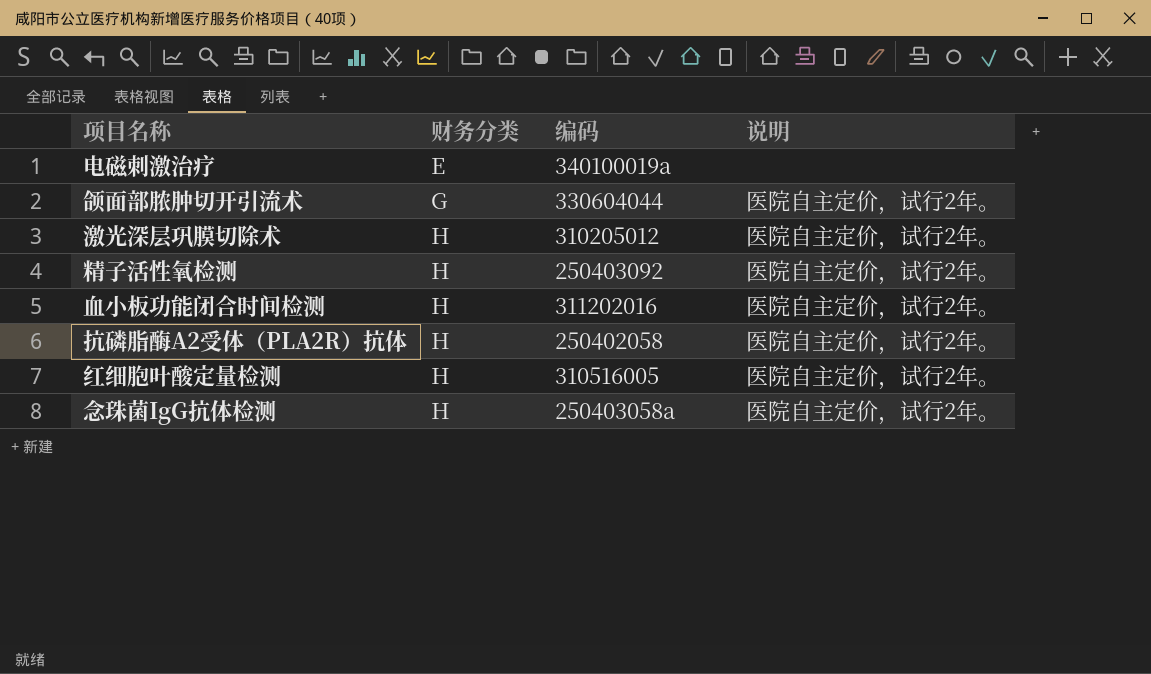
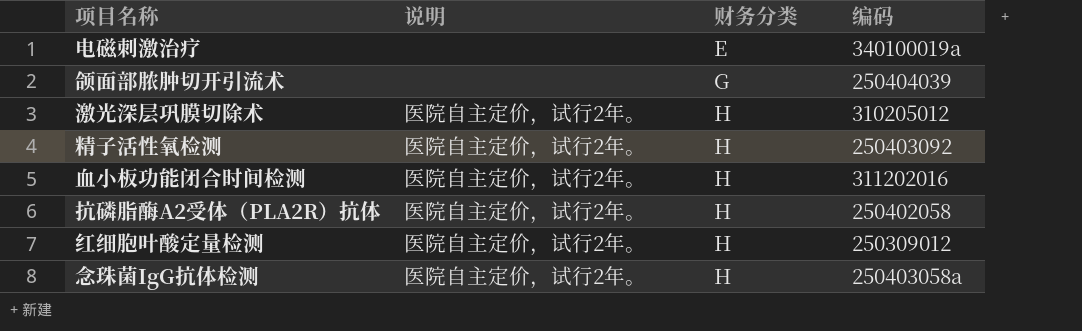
column 说明 | position: 4 -> 2
颌面部脓肿切开引流术 | 说明: 医院自主定价，试行2年。 -> none
颌面部脓肿切开引流术 | 编码: 330604044 -> 250404039
红细胞叶酸定量检测 | 编码: 310516005 -> 250309012

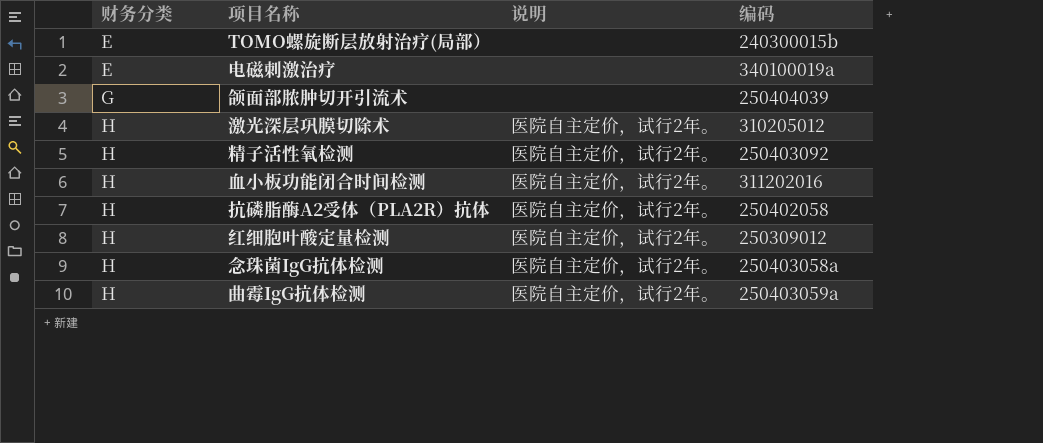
column 财务分类 | position: 3 -> 1
row TOMO螺旋断层放射治疗(局部）: none -> E | none | 240300015b
row 曲霉IgG抗体检测: none -> H | 医院自主定价，试行2年。 | 250403059a

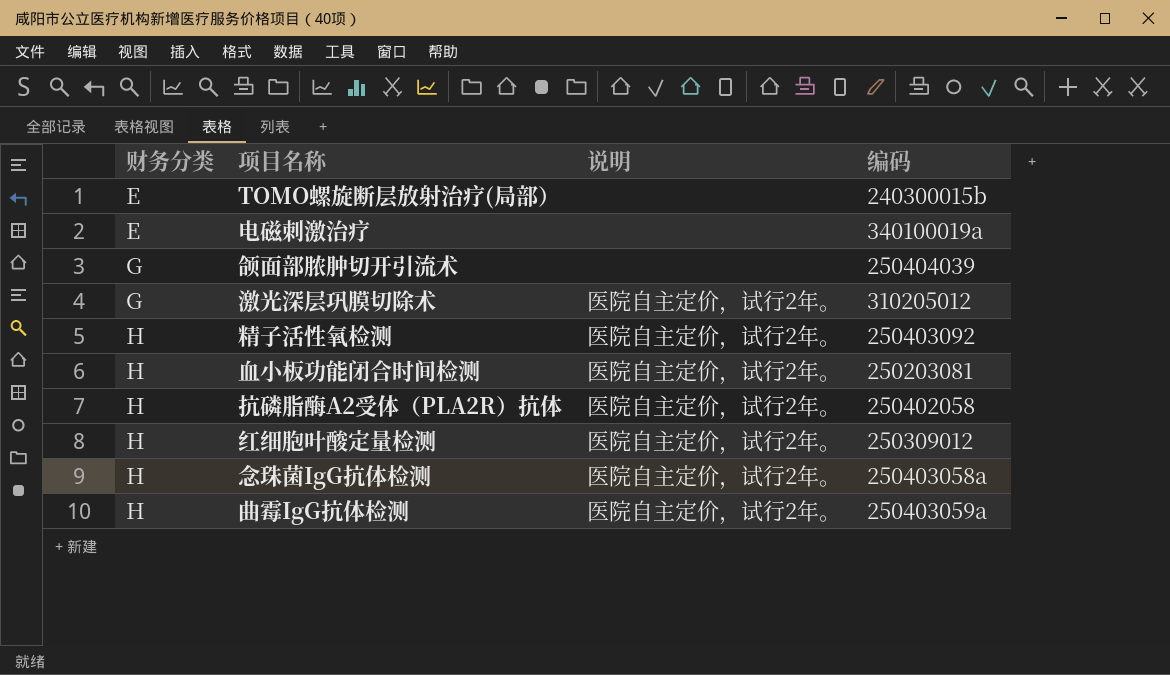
激光深层巩膜切除术 | 财务分类: H -> G
血小板功能闭合时间检测 | 编码: 311202016 -> 250203081

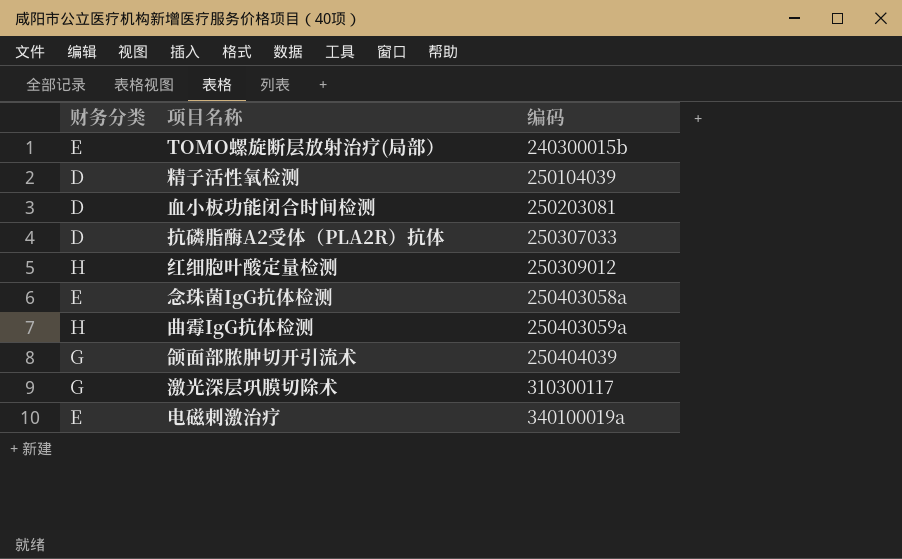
row order: 财务分类 ascending -> 编码 ascending
column 说明 | position: 3 -> none
精子活性氧检测 | 财务分类: H -> D
精子活性氧检测 | 编码: 250403092 -> 250104039
血小板功能闭合时间检测 | 财务分类: H -> D
抗磷脂酶A2受体（PLA2R）抗体 | 财务分类: H -> D
抗磷脂酶A2受体（PLA2R）抗体 | 编码: 250402058 -> 250307033
念珠菌IgG抗体检测 | 财务分类: H -> E
激光深层巩膜切除术 | 编码: 310205012 -> 310300117

